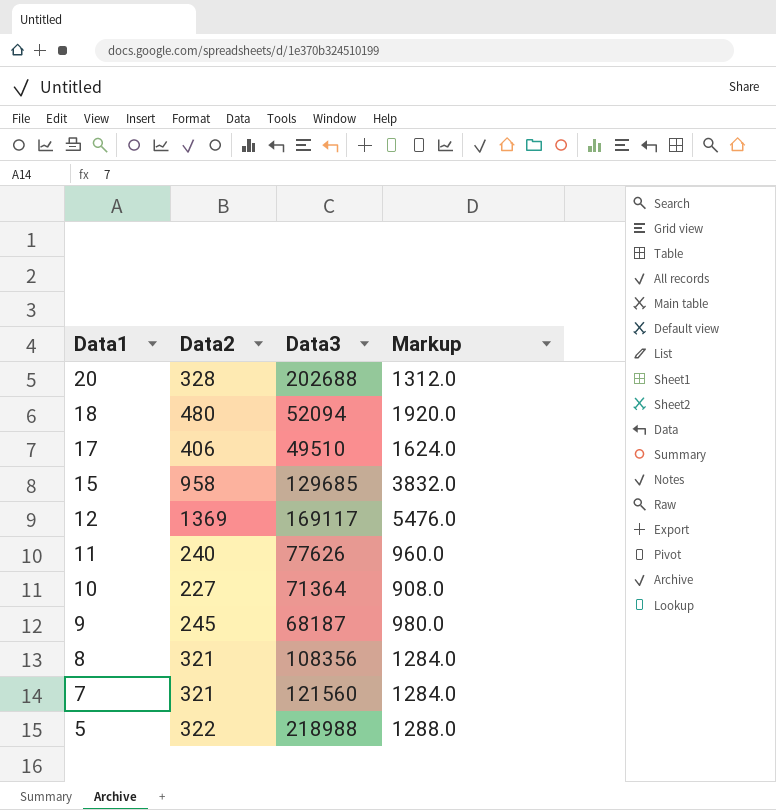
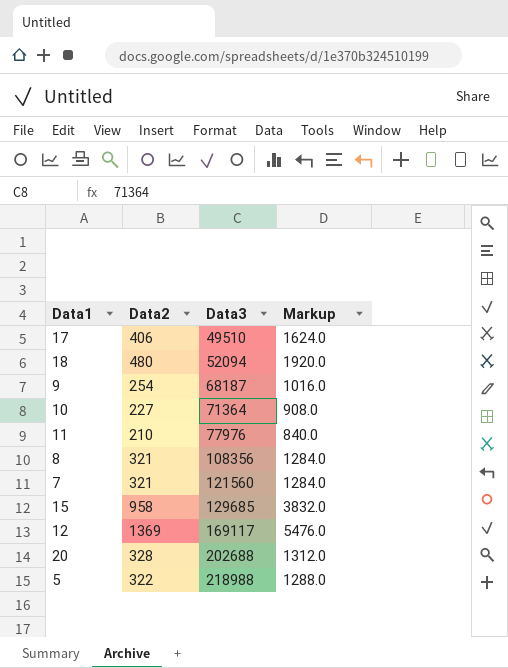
row order: Data1 descending -> Data3 ascending
9 | Data2: 245 -> 254
9 | Markup: 980.0 -> 1016.0
11 | Data2: 240 -> 210
11 | Data3: 77626 -> 77976
11 | Markup: 960.0 -> 840.0

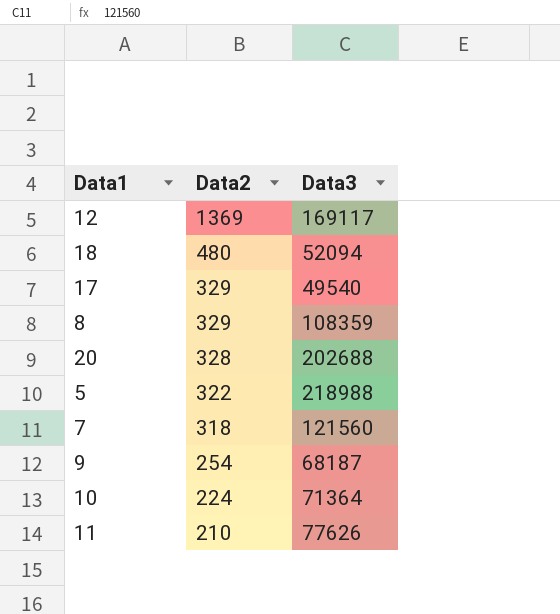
row order: Data3 ascending -> Data2 descending
column Markup | formula: [Data2] * 4 -> none
row 15: 958 | 129685 | 3832.0 -> none
17 | Data2: 406 -> 329
17 | Data3: 49510 -> 49540
8 | Data2: 321 -> 329
8 | Data3: 108356 -> 108359
7 | Data2: 321 -> 318
10 | Data2: 227 -> 224
11 | Data3: 77976 -> 77626

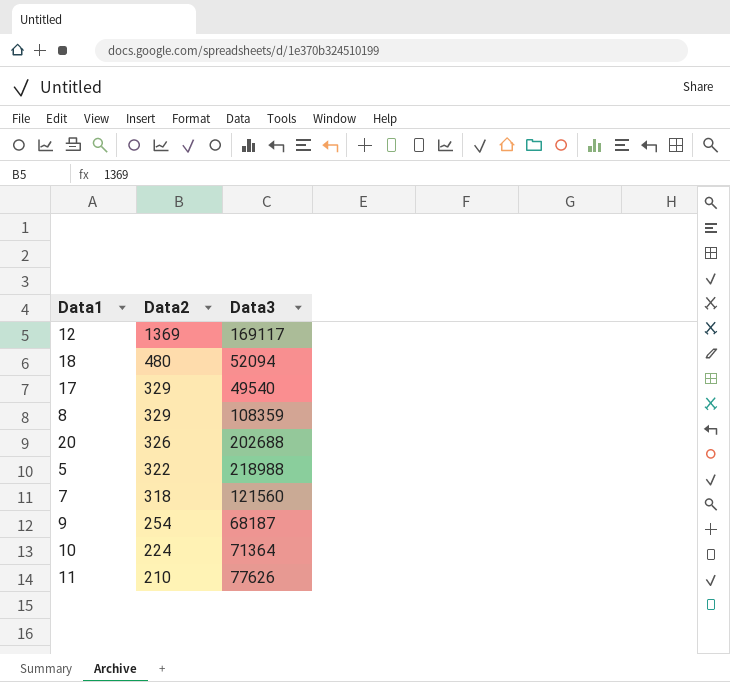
20 | Data2: 328 -> 326

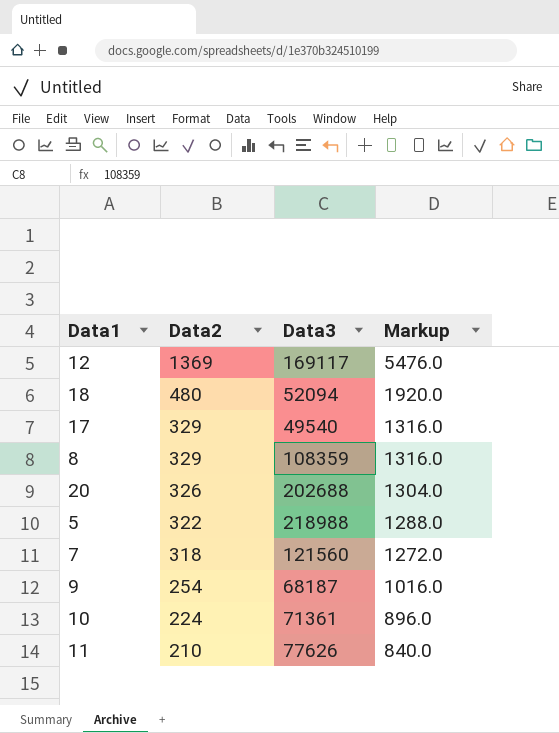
column Markup | formula: none -> [Data2] * 4
10 | Data3: 71364 -> 71361

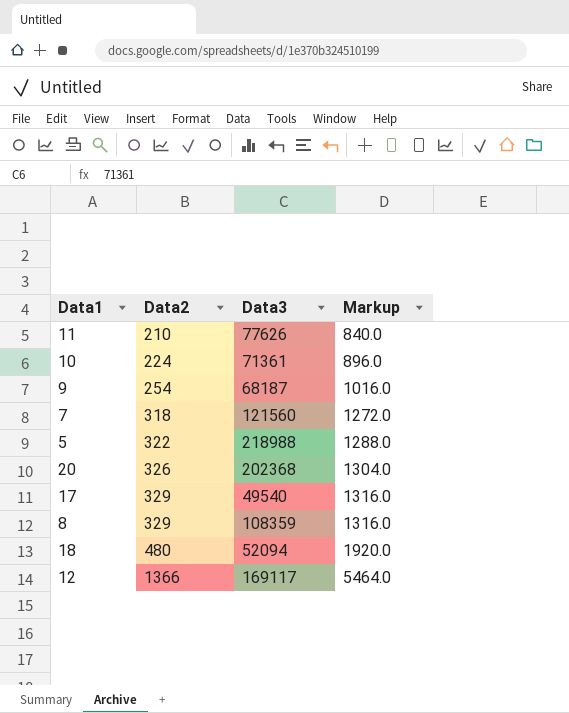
row order: Data2 descending -> Data2 ascending
20 | Data3: 202688 -> 202368
12 | Data2: 1369 -> 1366
12 | Markup: 5476.0 -> 5464.0

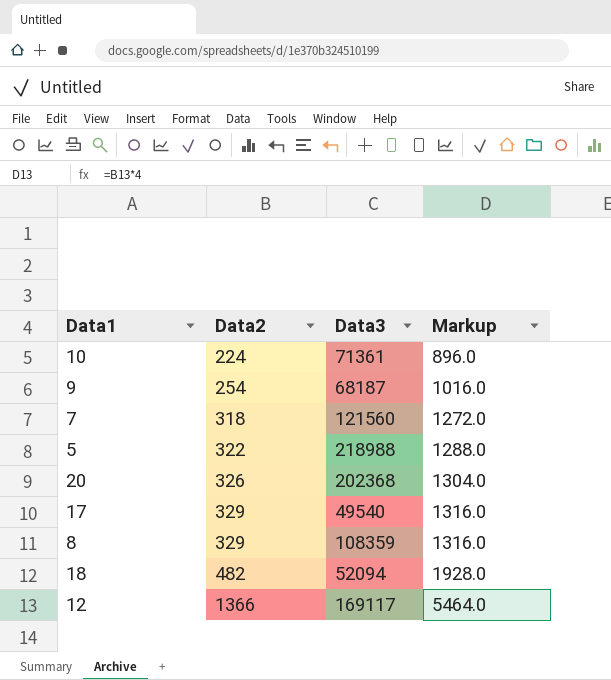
row 11: 210 | 77626 | 840.0 -> none
18 | Data2: 480 -> 482
18 | Markup: 1920.0 -> 1928.0

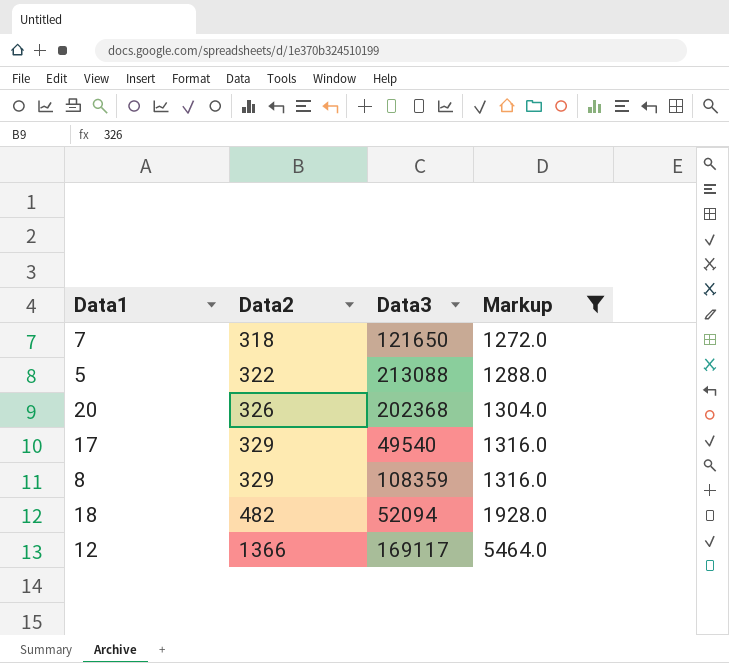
filter: none -> Markup >= 1272.0
7 | Data3: 121560 -> 121650
5 | Data3: 218988 -> 213088

